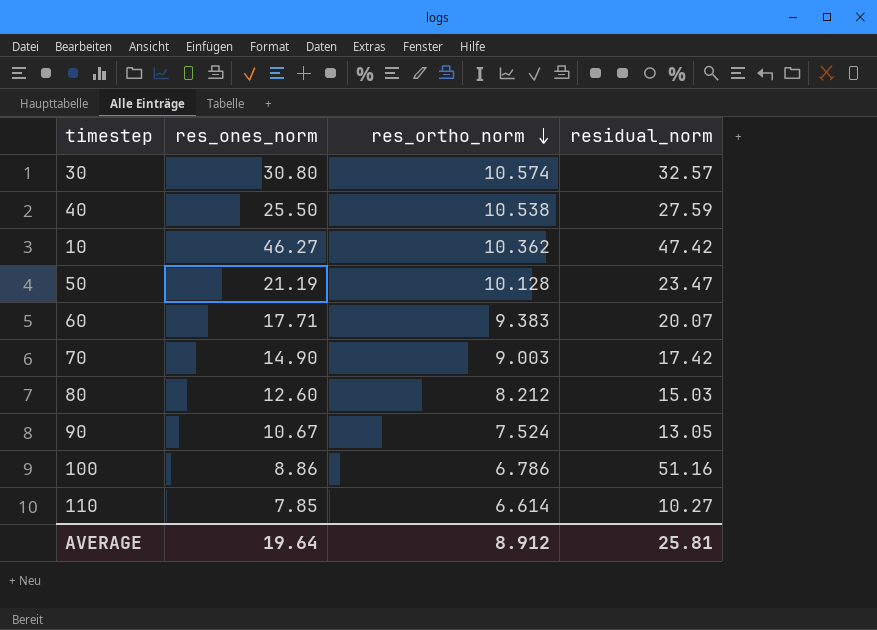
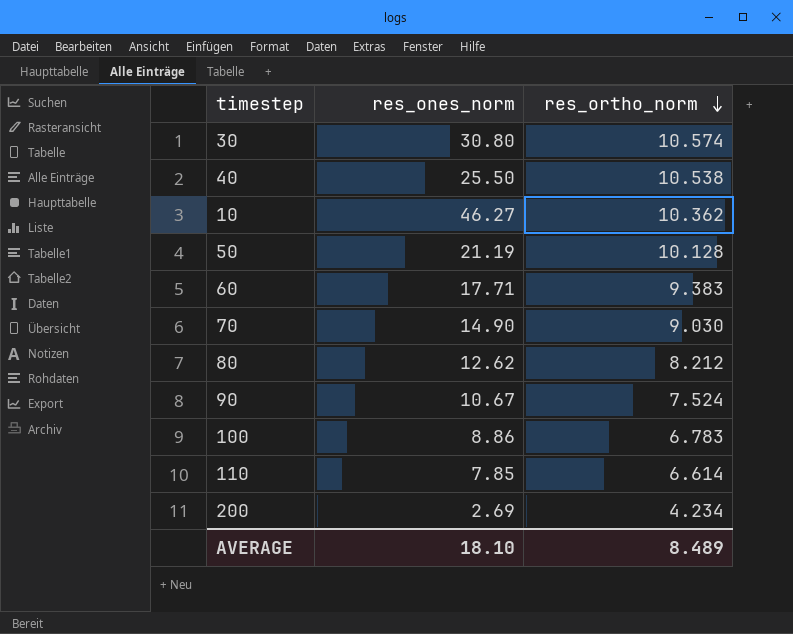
column residual_norm | position: 4 -> none
70 | res_ortho_norm: 9.003 -> 9.030
80 | res_ones_norm: 12.60 -> 12.62
100 | res_ortho_norm: 6.786 -> 6.783
row 200: none -> 2.69 | 4.234
AVERAGE | res_ones_norm: 19.64 -> 18.10
AVERAGE | res_ortho_norm: 8.912 -> 8.489

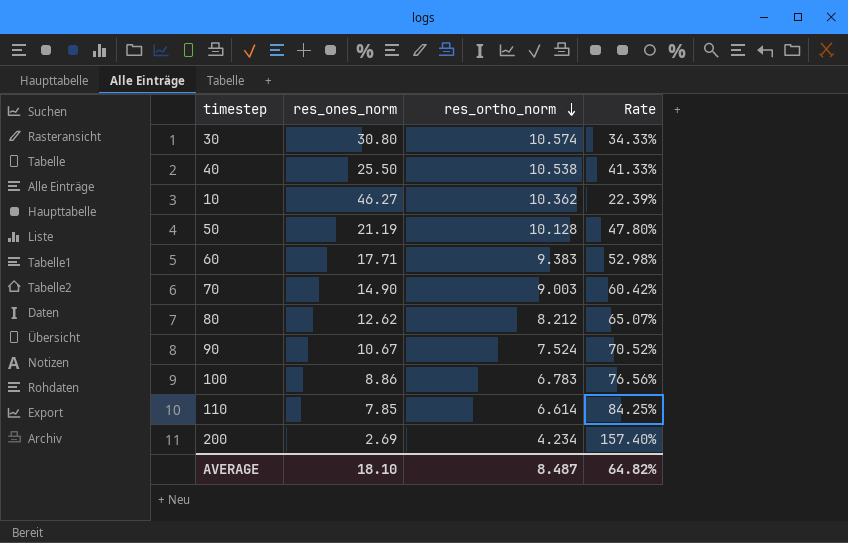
column Rate | formula: none -> [res_ortho_norm] / [res_ones_norm]
70 | res_ortho_norm: 9.030 -> 9.003
AVERAGE | res_ortho_norm: 8.489 -> 8.487

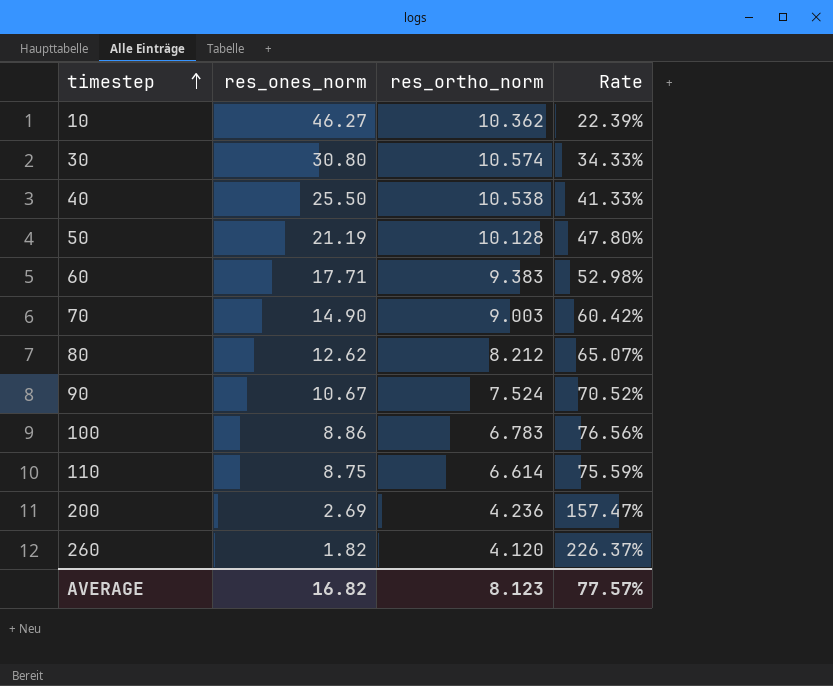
row order: res_ortho_norm descending -> timestep ascending
110 | res_ones_norm: 7.85 -> 8.75
110 | Rate: 84.25% -> 75.59%
200 | res_ortho_norm: 4.234 -> 4.236
200 | Rate: 157.40% -> 157.47%
row 260: none -> 1.82 | 4.120 | 226.37%
AVERAGE | res_ones_norm: 18.10 -> 16.82
AVERAGE | res_ortho_norm: 8.487 -> 8.123
AVERAGE | Rate: 64.82% -> 77.57%

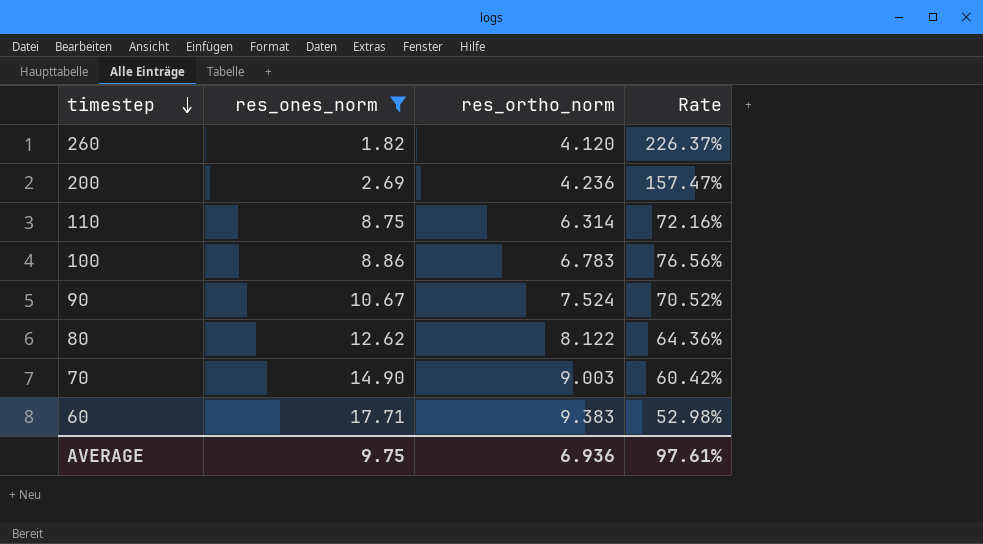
filter: none -> res_ones_norm <= 17.71
row order: timestep ascending -> timestep descending
110 | res_ortho_norm: 6.614 -> 6.314
110 | Rate: 75.59% -> 72.16%
80 | res_ortho_norm: 8.212 -> 8.122
80 | Rate: 65.07% -> 64.36%
AVERAGE | res_ones_norm: 16.82 -> 9.75
AVERAGE | res_ortho_norm: 8.123 -> 6.936
AVERAGE | Rate: 77.57% -> 97.61%

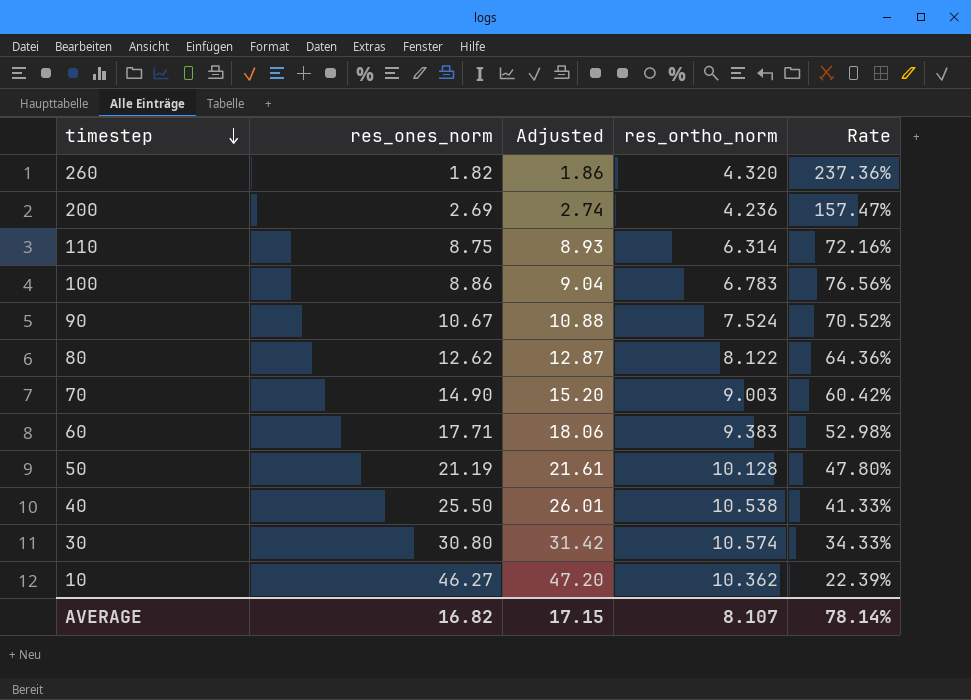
filter: res_ones_norm <= 17.71 -> none
column Adjusted | formula: none -> [res_ones_norm] * 1.02
260 | res_ortho_norm: 4.120 -> 4.320
260 | Rate: 226.37% -> 237.36%
AVERAGE | res_ones_norm: 9.75 -> 16.82
AVERAGE | res_ortho_norm: 6.936 -> 8.107
AVERAGE | Rate: 97.61% -> 78.14%

